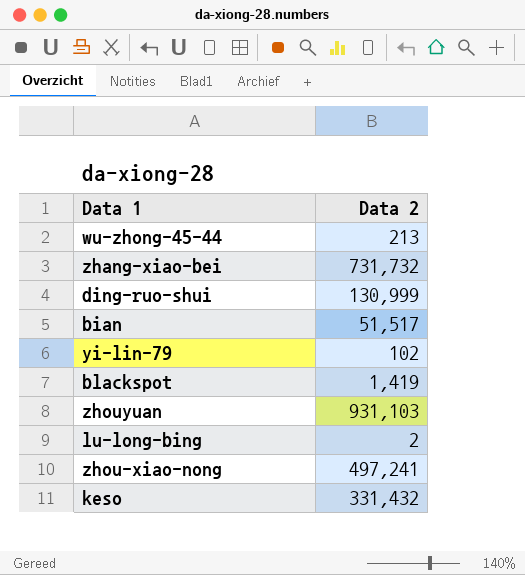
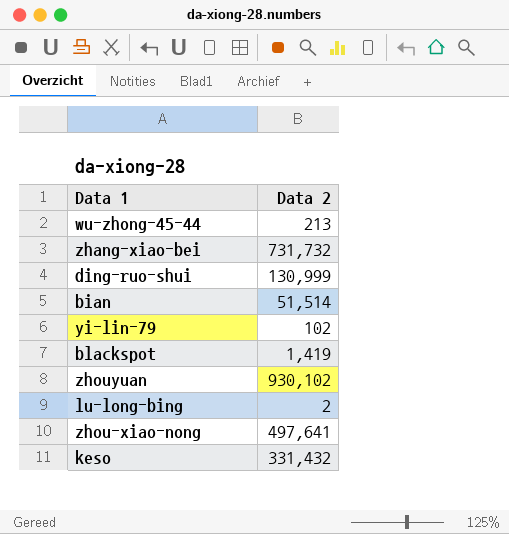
bian | Data 2: 51,517 -> 51,514
zhouyuan | Data 2: 931,103 -> 930,102
zhou-xiao-nong | Data 2: 497,241 -> 497,641

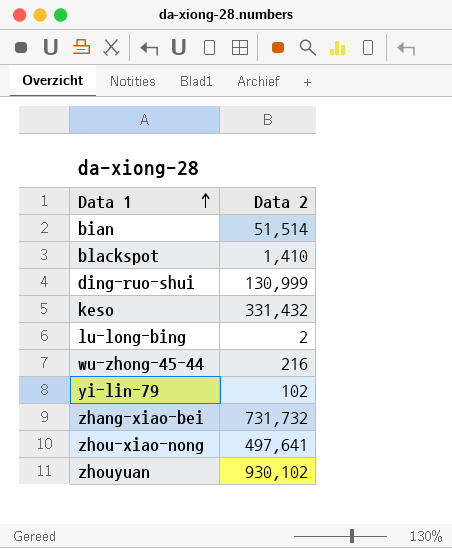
row order: none -> Data 1 ascending
blackspot | Data 2: 1,419 -> 1,410
wu-zhong-45-44 | Data 2: 213 -> 216

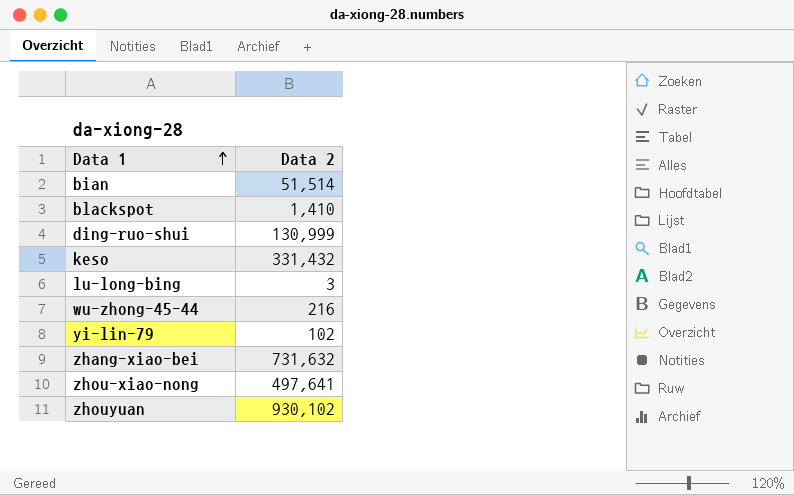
lu-long-bing | Data 2: 2 -> 3
zhang-xiao-bei | Data 2: 731,732 -> 731,632

